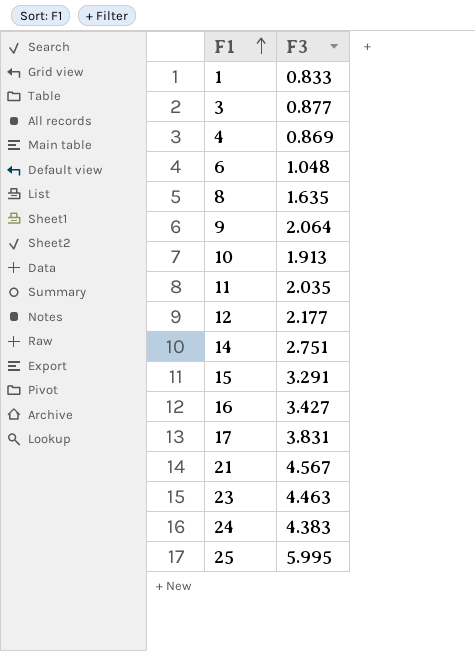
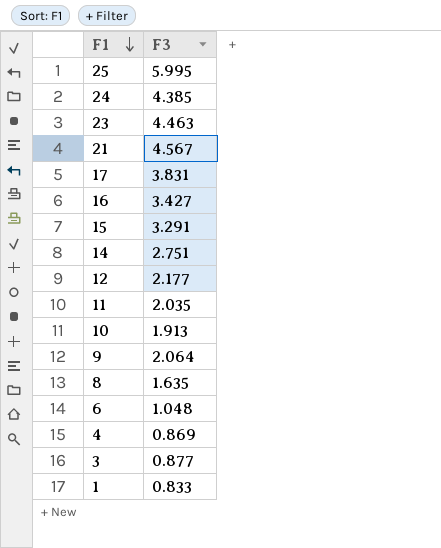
row order: F1 ascending -> F1 descending
24 | F3: 4.383 -> 4.385

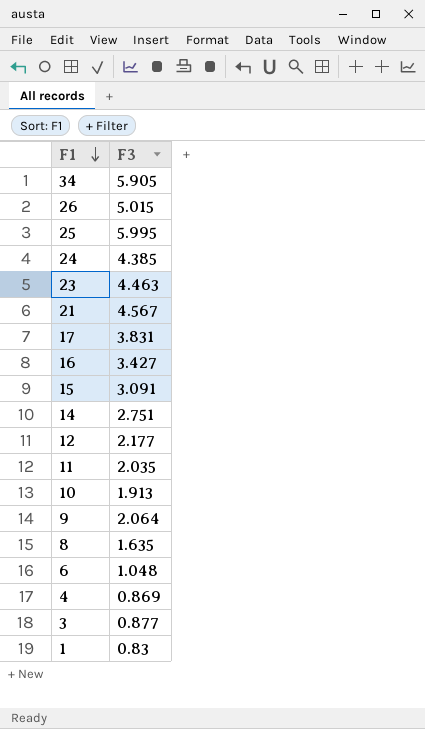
row 34: none -> 5.905
row 26: none -> 5.015
15 | F3: 3.291 -> 3.091
1 | F3: 0.833 -> 0.83

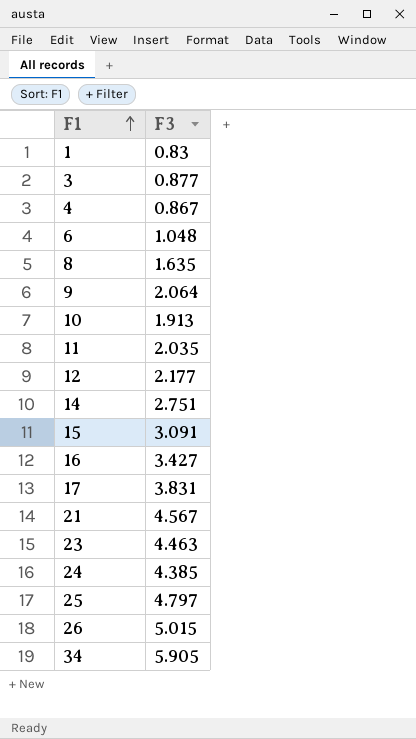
row order: F1 descending -> F1 ascending
4 | F3: 0.869 -> 0.867
25 | F3: 5.995 -> 4.797

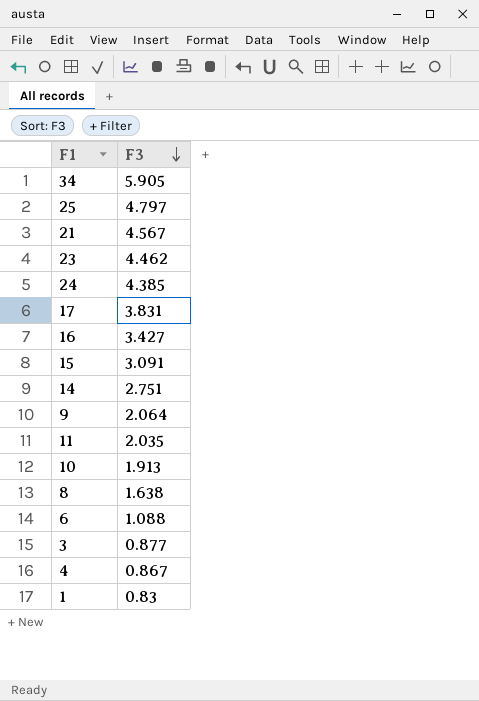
row order: F1 ascending -> F3 descending
row 12: 2.177 -> none
row 26: 5.015 -> none
23 | F3: 4.463 -> 4.462
8 | F3: 1.635 -> 1.638
6 | F3: 1.048 -> 1.088

